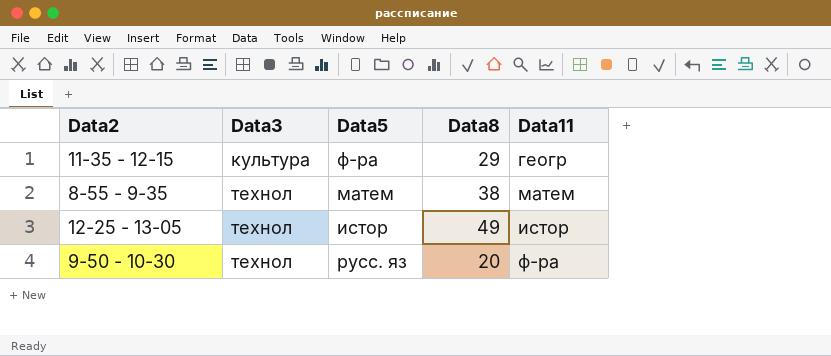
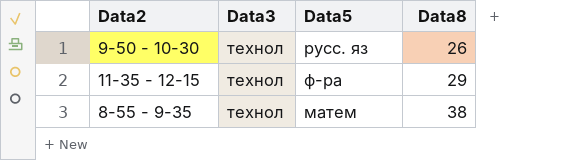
row order: Data3 ascending -> Data8 ascending
column Data11 | position: 5 -> none
row 12-25 - 13-05: технол | истор | 49 | истор -> none
9-50 - 10-30 | Data8: 20 -> 26
11-35 - 12-15 | Data3: культура -> технол

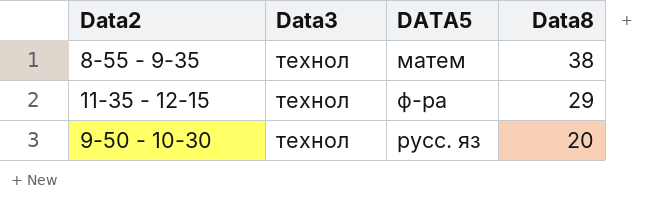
row order: Data8 ascending -> Data8 descending
column name: Data5 -> DATA5
9-50 - 10-30 | Data8: 26 -> 20

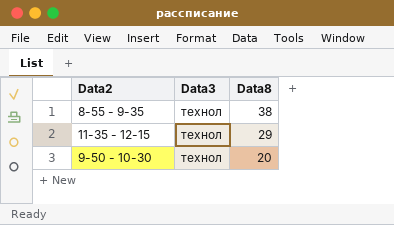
column DATA5 | position: 3 -> none

